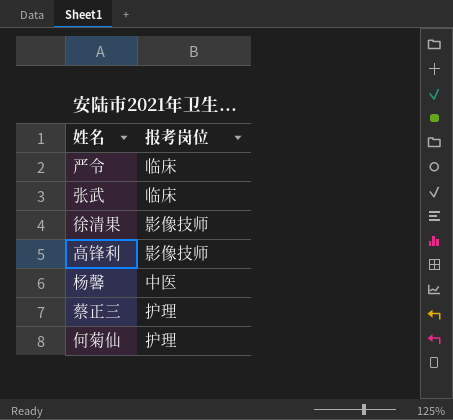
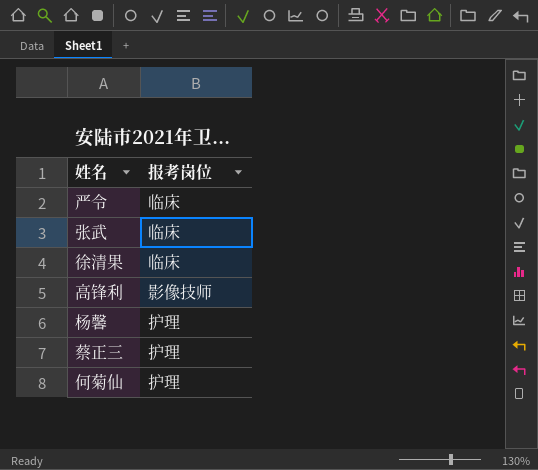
徐清果 | 报考岗位: 影像技师 -> 临床
杨馨 | 报考岗位: 中医 -> 护理

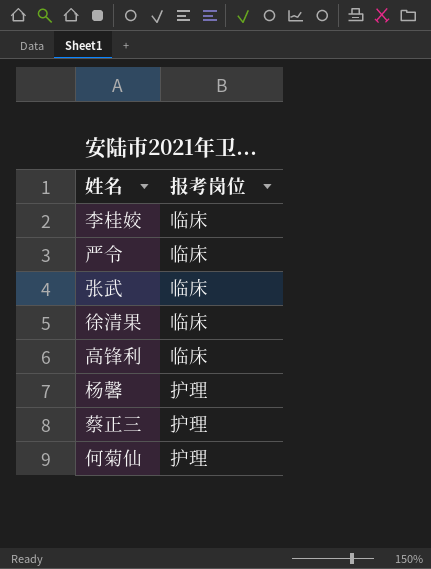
row 李桂姣: none -> 临床
高锋利 | 报考岗位: 影像技师 -> 临床

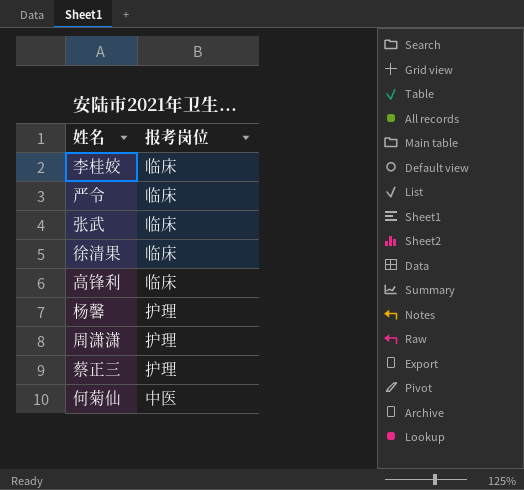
row 周潇潇: none -> 护理
何菊仙 | 报考岗位: 护理 -> 中医

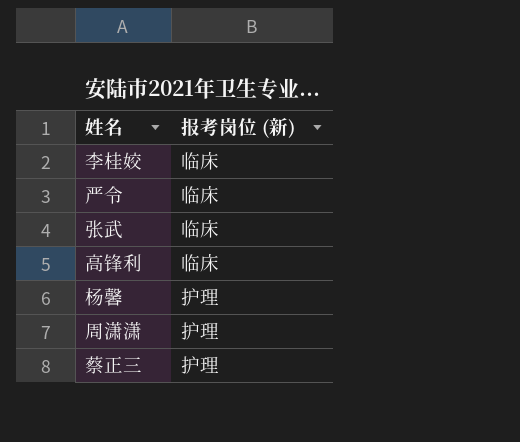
column name: 报考岗位 -> 报考岗位 (新)
row 徐清果: 临床 -> none
row 何菊仙: 中医 -> none

